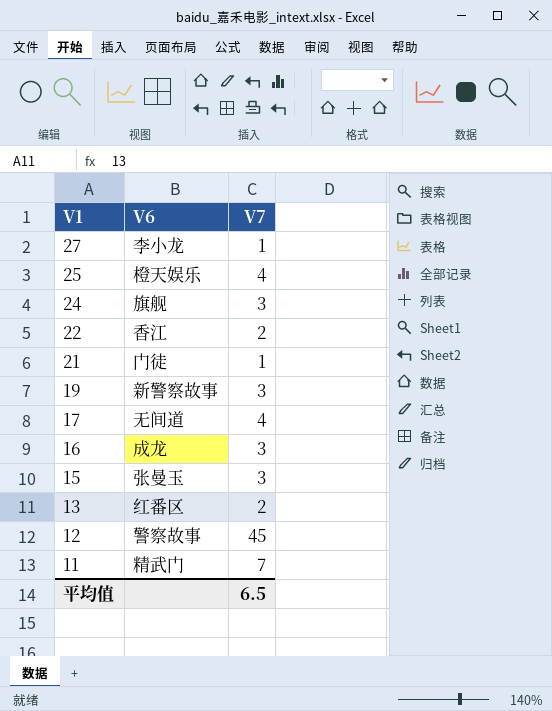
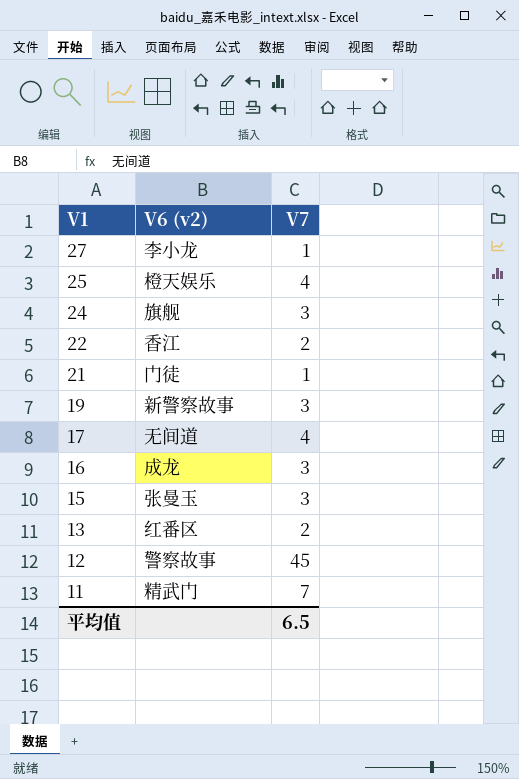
column name: V6 -> V6 (v2)

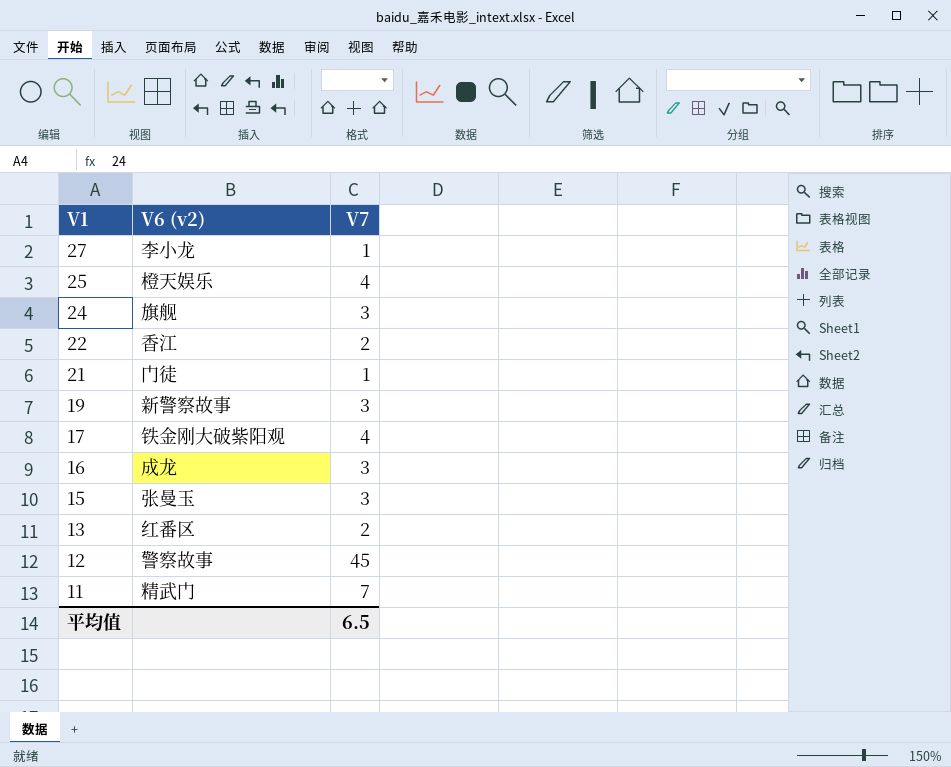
17 | V6 (v2): 无间道 -> 铁金刚大破紫阳观

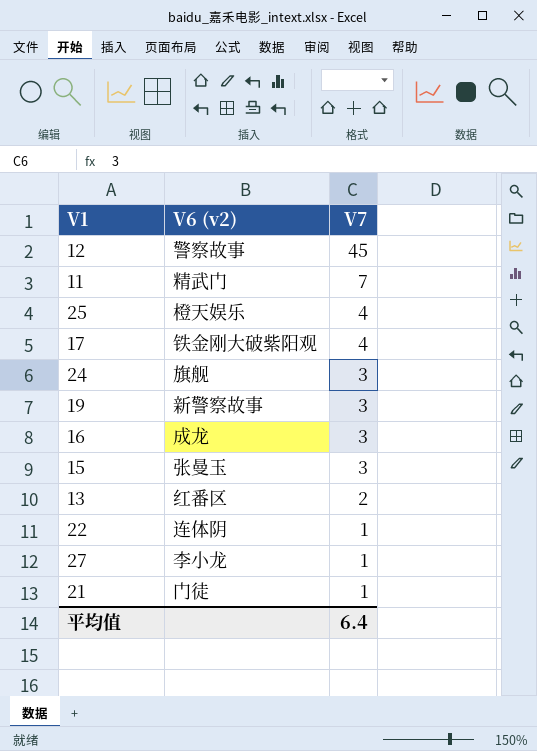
row order: V1 descending -> V7 descending
22 | V6 (v2): 香江 -> 连体阴
22 | V7: 2 -> 1
平均值 | V7: 6.5 -> 6.4

